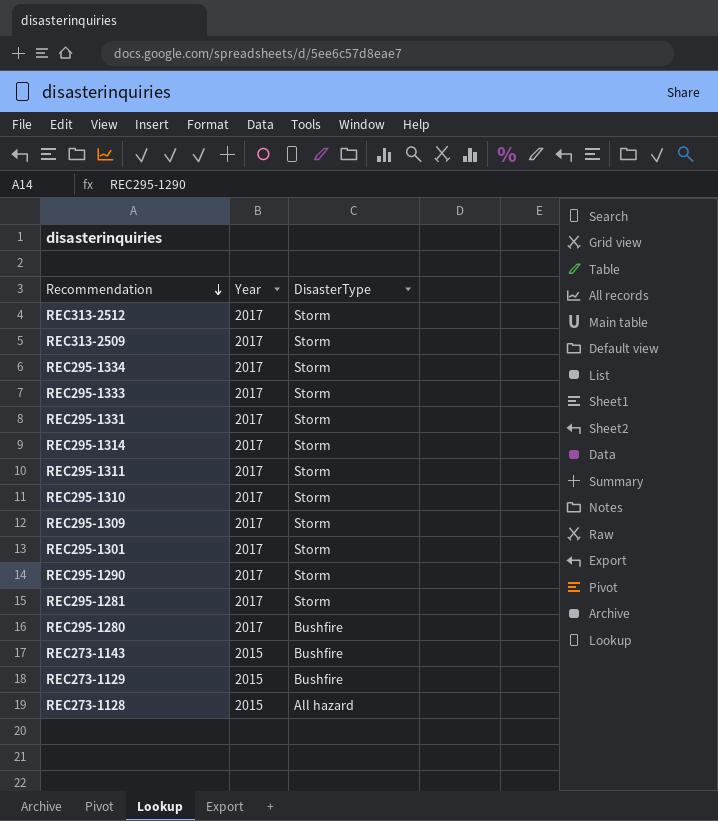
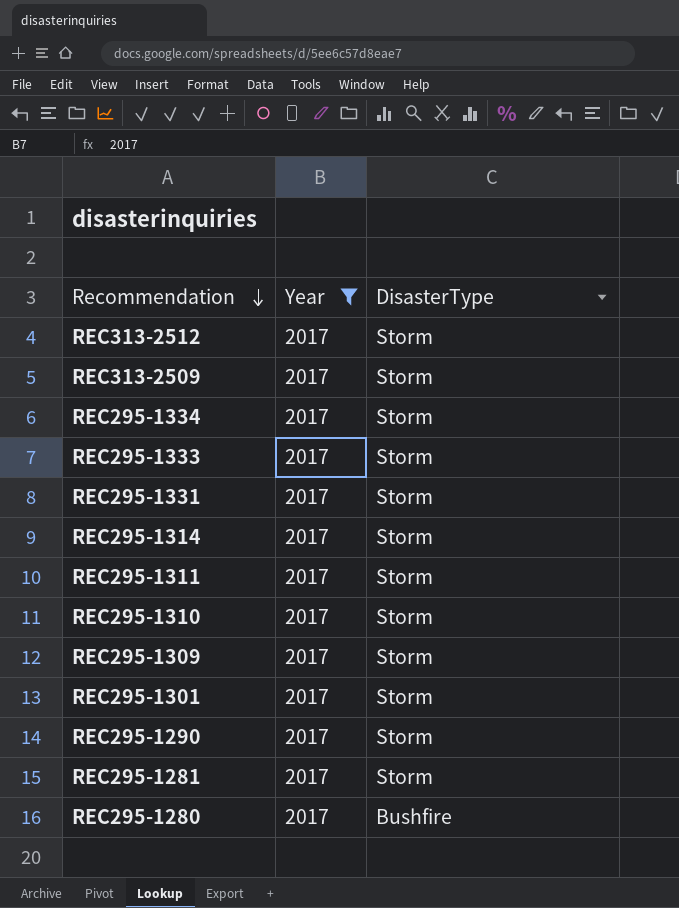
filter: none -> Year = 2017

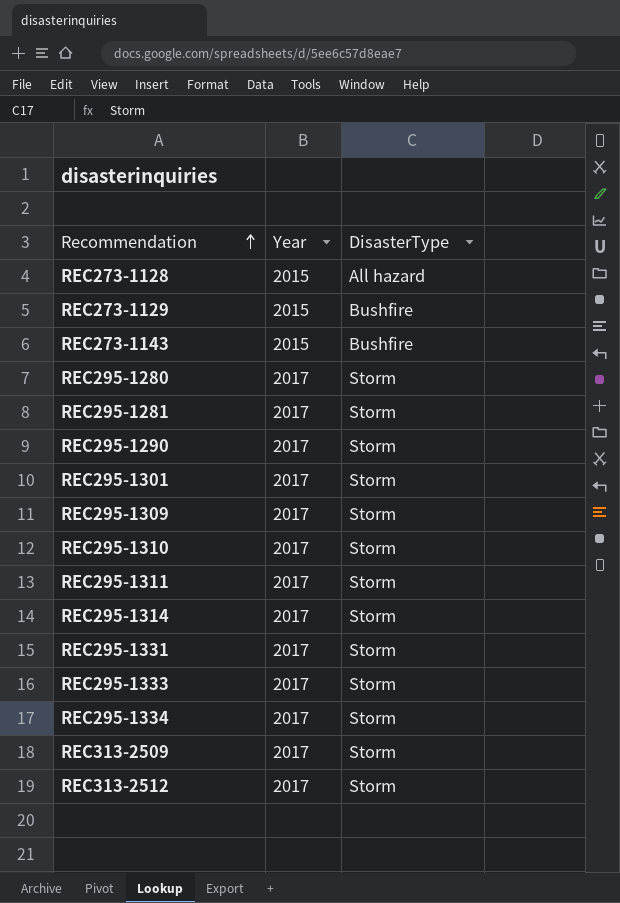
filter: Year = 2017 -> none
row order: Recommendation descending -> Recommendation ascending
REC295-1280 | DisasterType: Bushfire -> Storm

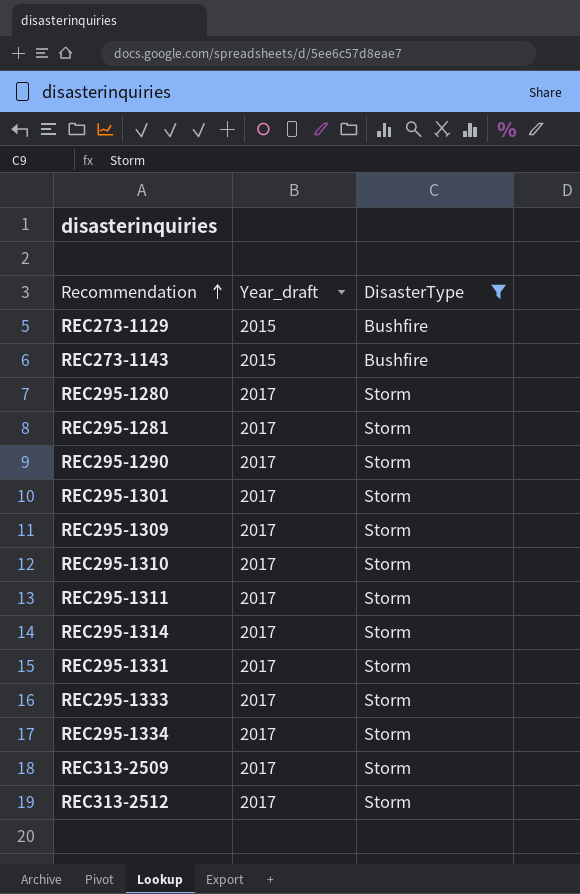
filter: none -> DisasterType != All hazard
column name: Year -> Year_draft

